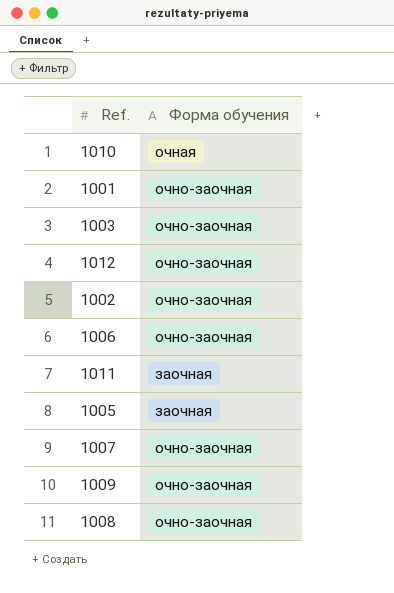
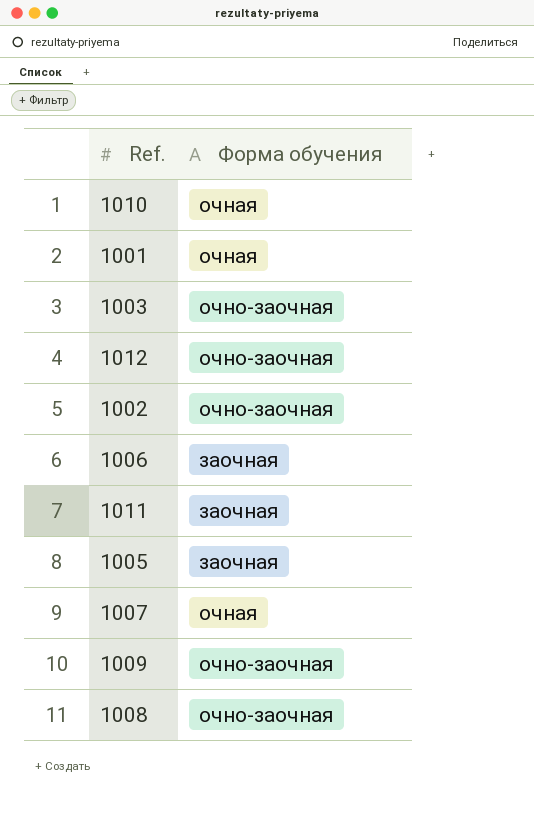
1001 | Форма обучения: очно-заочная -> очная
1006 | Форма обучения: очно-заочная -> заочная
1007 | Форма обучения: очно-заочная -> очная

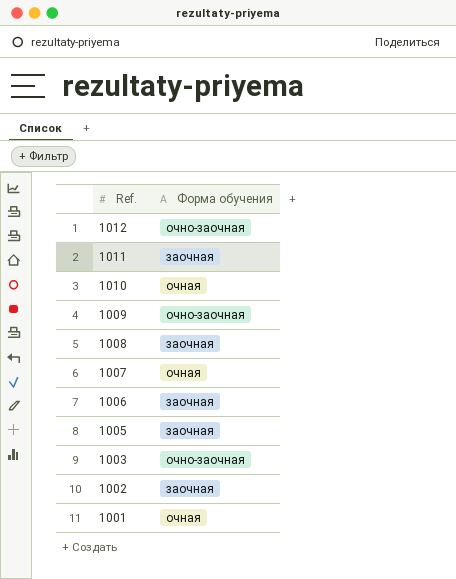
row order: none -> Ref. descending
1008 | Форма обучения: очно-заочная -> заочная
1002 | Форма обучения: очно-заочная -> заочная

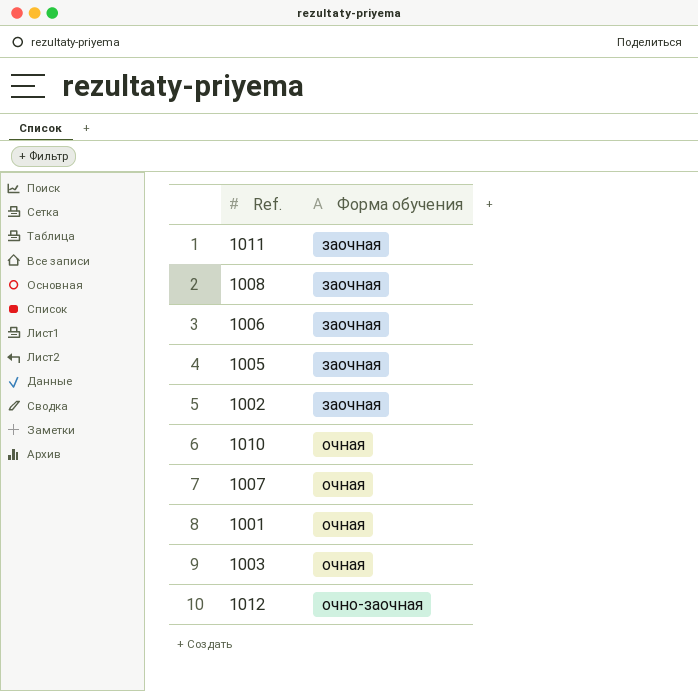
row order: Ref. descending -> Форма обучения ascending
row 1009: очно-заочная -> none
1003 | Форма обучения: очно-заочная -> очная

